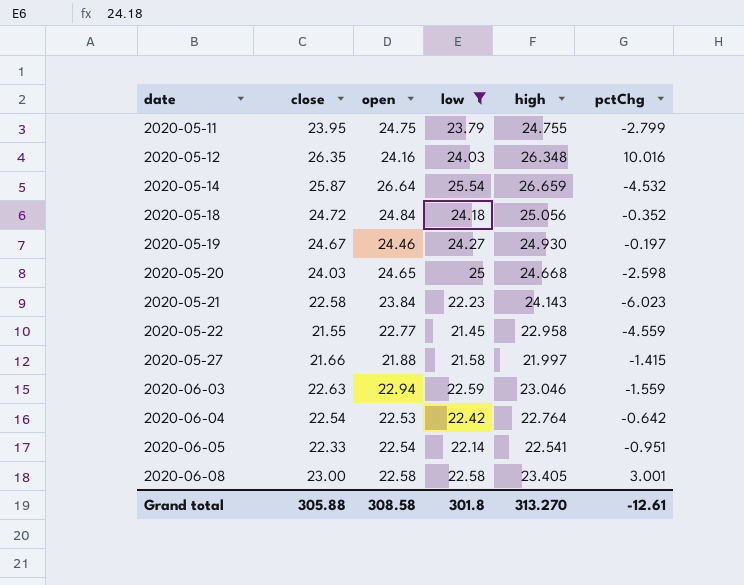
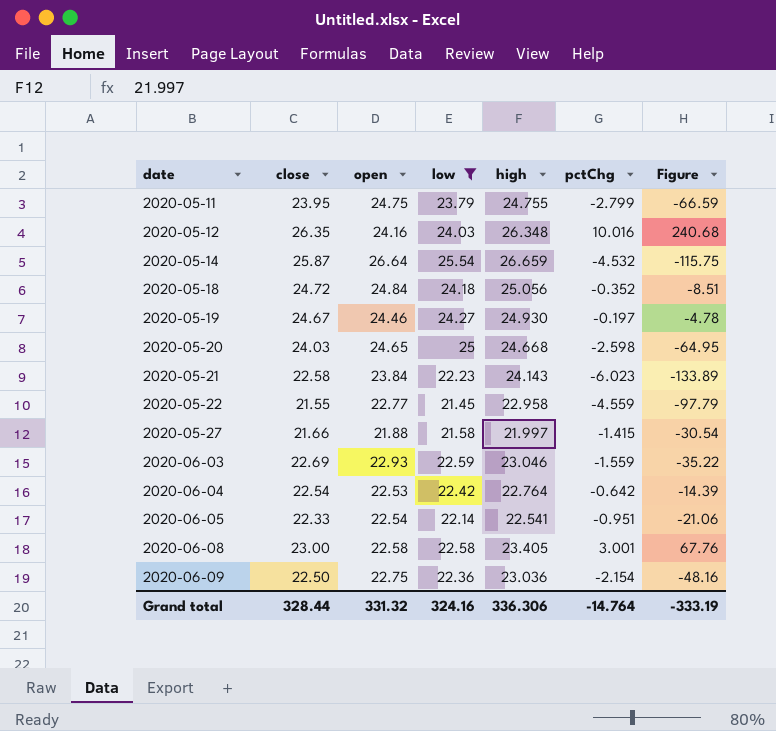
column Figure | formula: none -> [low] * [pctChg]
2020-06-03 | close: 22.63 -> 22.69
2020-06-03 | open: 22.94 -> 22.93
row 2020-06-09: none -> 22.50 | 22.75 | 22.36 | 23.036 | -2.154 | -48.16
Grand total | close: 305.88 -> 328.44
Grand total | open: 308.58 -> 331.32
Grand total | low: 301.8 -> 324.16
Grand total | high: 313.270 -> 336.306
Grand total | pctChg: -12.61 -> -14.764

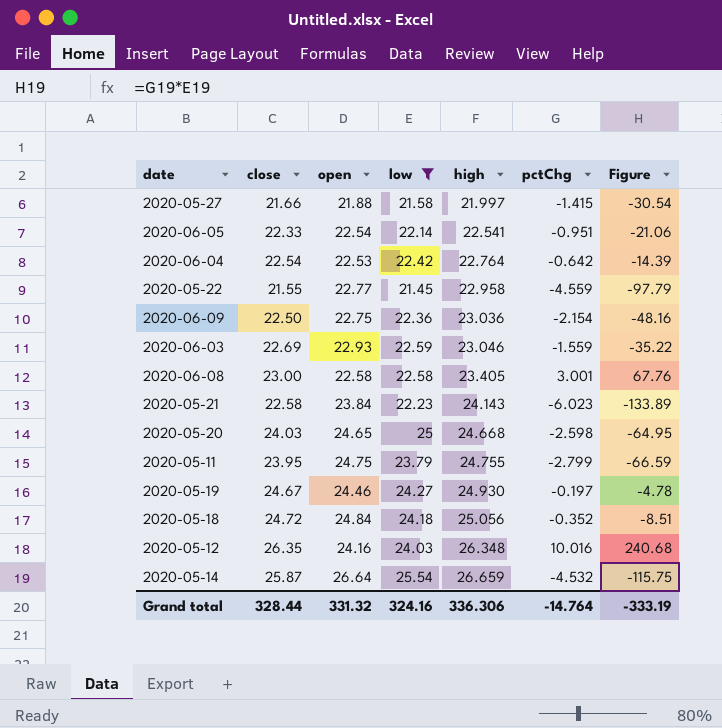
row order: date ascending -> high ascending

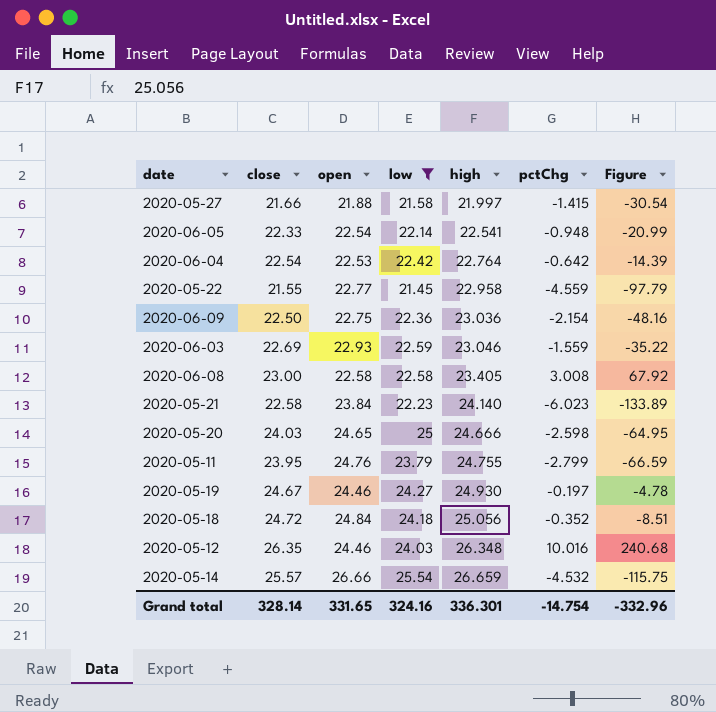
2020-06-05 | pctChg: -0.951 -> -0.948
2020-06-05 | Figure: -21.06 -> -20.99
2020-06-08 | pctChg: 3.001 -> 3.008
2020-06-08 | Figure: 67.76 -> 67.92
2020-05-21 | high: 24.143 -> 24.140
2020-05-20 | high: 24.668 -> 24.666
2020-05-11 | open: 24.75 -> 24.76
2020-05-12 | open: 24.16 -> 24.46
2020-05-14 | close: 25.87 -> 25.57
2020-05-14 | open: 26.64 -> 26.66
Grand total | close: 328.44 -> 328.14
Grand total | open: 331.32 -> 331.65
Grand total | high: 336.306 -> 336.301
Grand total | pctChg: -14.764 -> -14.754
Grand total | Figure: -333.19 -> -332.96

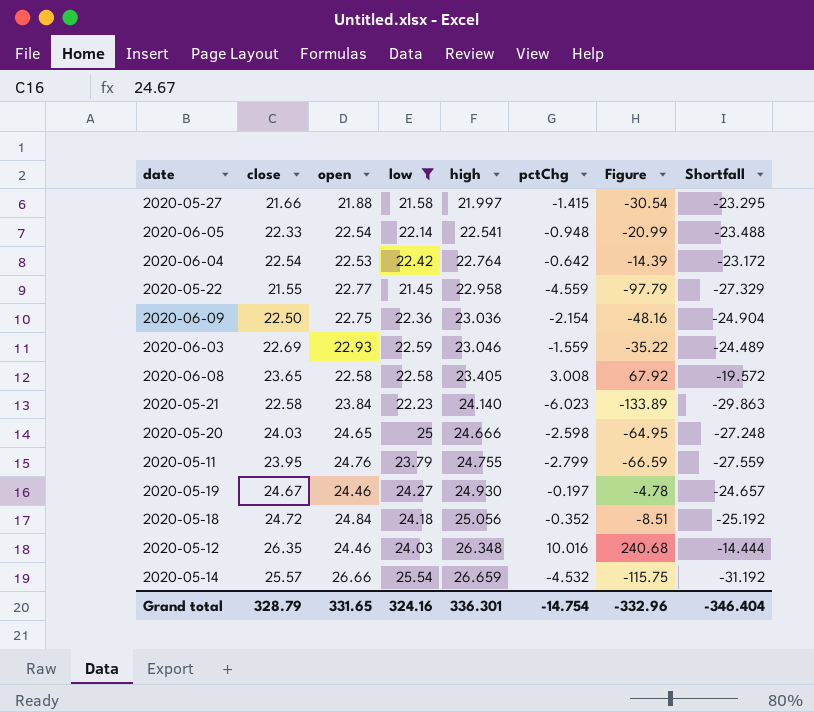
column Shortfall | formula: none -> [pctChg] - [open]
2020-06-08 | close: 23.00 -> 23.65
Grand total | close: 328.14 -> 328.79

